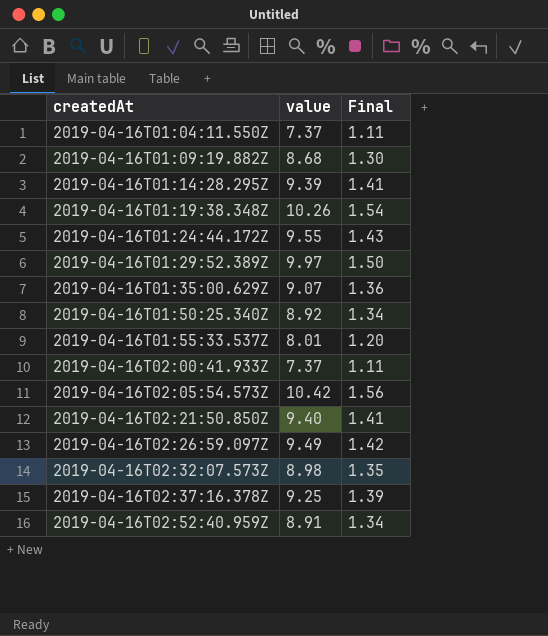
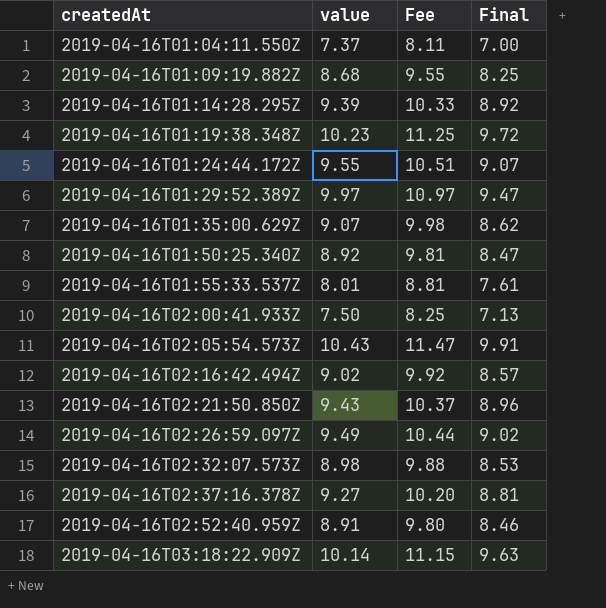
column Fee | formula: none -> [value] * 1.1
column Final | formula: [value] * 0.15 -> [value] * 0.95
2019-04-16T01:19:38.348Z | value: 10.26 -> 10.23
2019-04-16T02:00:41.933Z | value: 7.37 -> 7.50
2019-04-16T02:05:54.573Z | value: 10.42 -> 10.43
row 2019-04-16T02:16:42.494Z: none -> 9.02 | 9.92 | 8.57
2019-04-16T02:21:50.850Z | value: 9.40 -> 9.43
2019-04-16T02:37:16.378Z | value: 9.25 -> 9.27
row 2019-04-16T03:18:22.909Z: none -> 10.14 | 11.15 | 9.63

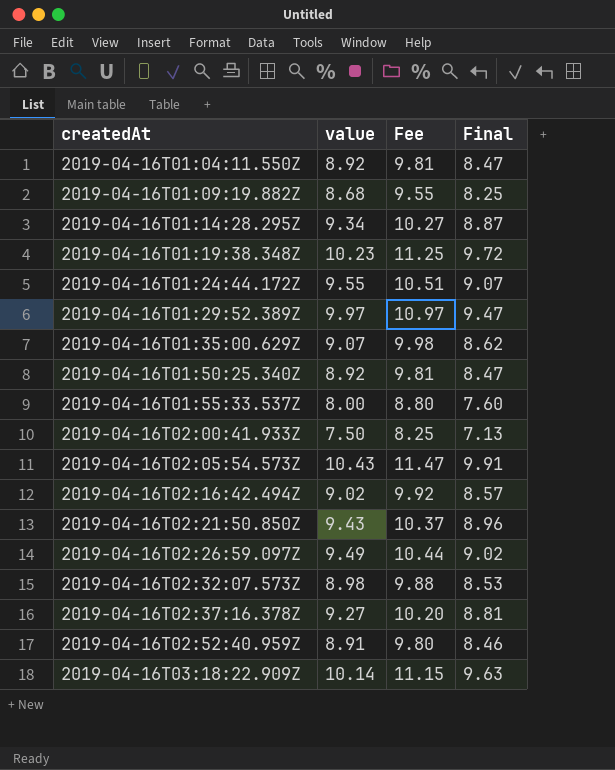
2019-04-16T01:04:11.550Z | value: 7.37 -> 8.92
2019-04-16T01:04:11.550Z | Fee: 8.11 -> 9.81
2019-04-16T01:04:11.550Z | Final: 7.00 -> 8.47
2019-04-16T01:14:28.295Z | value: 9.39 -> 9.34
2019-04-16T01:14:28.295Z | Fee: 10.33 -> 10.27
2019-04-16T01:14:28.295Z | Final: 8.92 -> 8.87
2019-04-16T01:55:33.537Z | value: 8.01 -> 8.00
2019-04-16T01:55:33.537Z | Fee: 8.81 -> 8.80
2019-04-16T01:55:33.537Z | Final: 7.61 -> 7.60

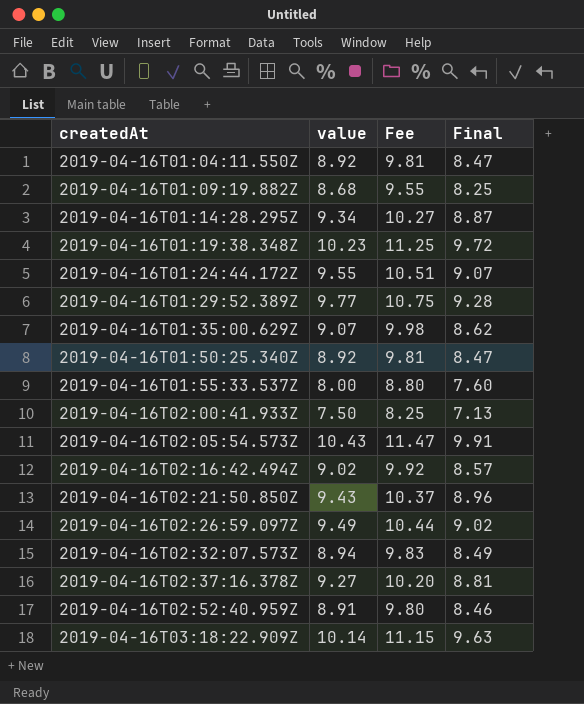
2019-04-16T01:29:52.389Z | value: 9.97 -> 9.77
2019-04-16T01:29:52.389Z | Fee: 10.97 -> 10.75
2019-04-16T01:29:52.389Z | Final: 9.47 -> 9.28
2019-04-16T02:32:07.573Z | value: 8.98 -> 8.94
2019-04-16T02:32:07.573Z | Fee: 9.88 -> 9.83
2019-04-16T02:32:07.573Z | Final: 8.53 -> 8.49

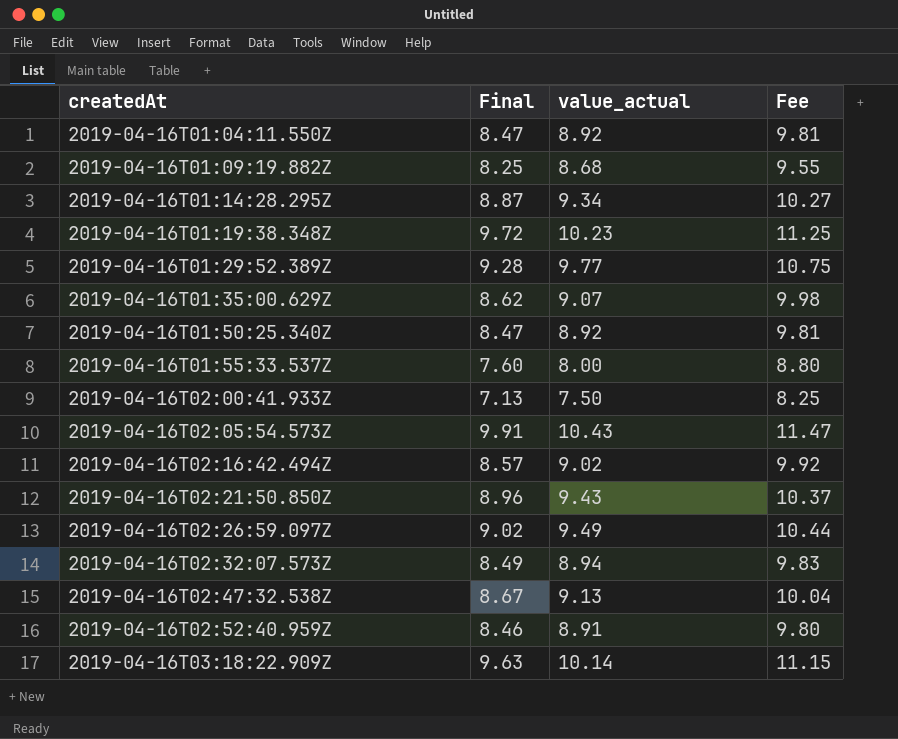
column Final | position: 4 -> 2
column name: value -> value_actual
row 2019-04-16T01:24:44.172Z: 9.55 | 10.51 | 9.07 -> none
row 2019-04-16T02:37:16.378Z: 9.27 | 10.20 | 8.81 -> none
row 2019-04-16T02:47:32.538Z: none -> 8.67 | 9.13 | 10.04

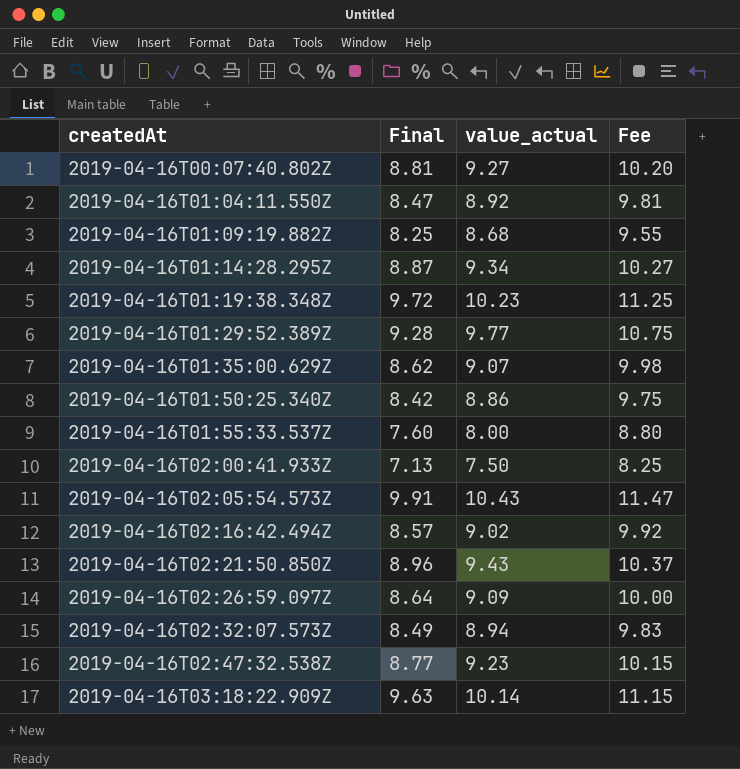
row 2019-04-16T02:52:40.959Z: 8.46 | 8.91 | 9.80 -> none
row 2019-04-16T00:07:40.802Z: none -> 8.81 | 9.27 | 10.20
2019-04-16T01:50:25.340Z | Final: 8.47 -> 8.42
2019-04-16T01:50:25.340Z | value_actual: 8.92 -> 8.86
2019-04-16T01:50:25.340Z | Fee: 9.81 -> 9.75
2019-04-16T02:26:59.097Z | Final: 9.02 -> 8.64
2019-04-16T02:26:59.097Z | value_actual: 9.49 -> 9.09
2019-04-16T02:26:59.097Z | Fee: 10.44 -> 10.00
2019-04-16T02:47:32.538Z | Final: 8.67 -> 8.77
2019-04-16T02:47:32.538Z | value_actual: 9.13 -> 9.23
2019-04-16T02:47:32.538Z | Fee: 10.04 -> 10.15

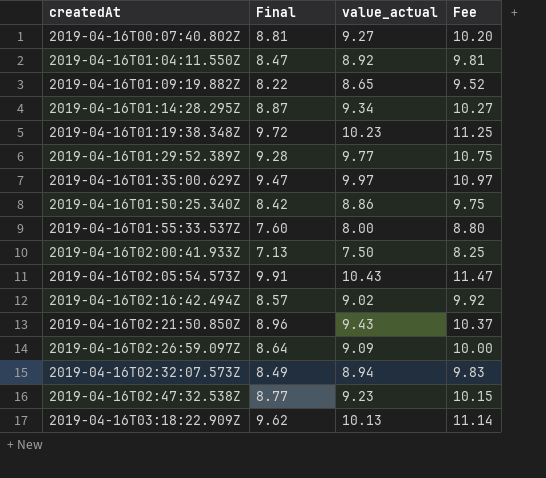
2019-04-16T01:09:19.882Z | Final: 8.25 -> 8.22
2019-04-16T01:09:19.882Z | value_actual: 8.68 -> 8.65
2019-04-16T01:09:19.882Z | Fee: 9.55 -> 9.52
2019-04-16T01:35:00.629Z | Final: 8.62 -> 9.47
2019-04-16T01:35:00.629Z | value_actual: 9.07 -> 9.97
2019-04-16T01:35:00.629Z | Fee: 9.98 -> 10.97
2019-04-16T03:18:22.909Z | Final: 9.63 -> 9.62
2019-04-16T03:18:22.909Z | value_actual: 10.14 -> 10.13
2019-04-16T03:18:22.909Z | Fee: 11.15 -> 11.14

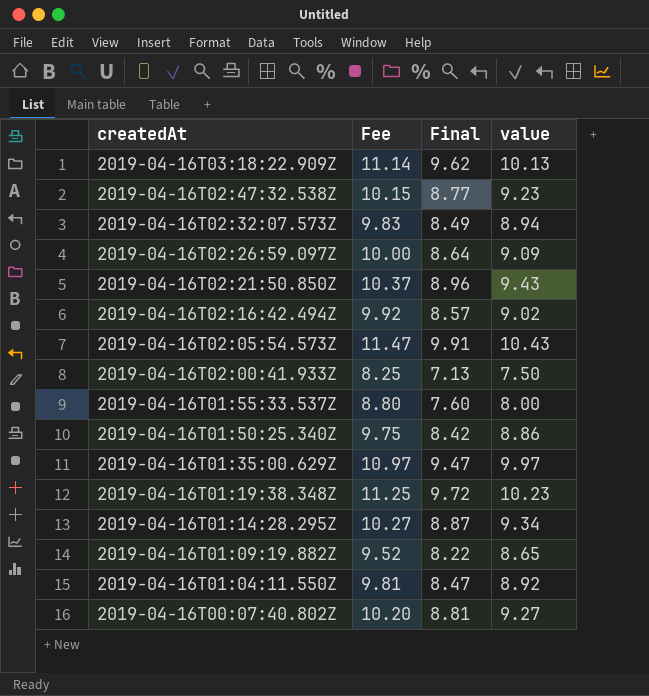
row order: createdAt ascending -> createdAt descending
column Fee | position: 4 -> 2
column name: value_actual -> value
row 2019-04-16T01:29:52.389Z: 9.28 | 9.77 | 10.75 -> none

